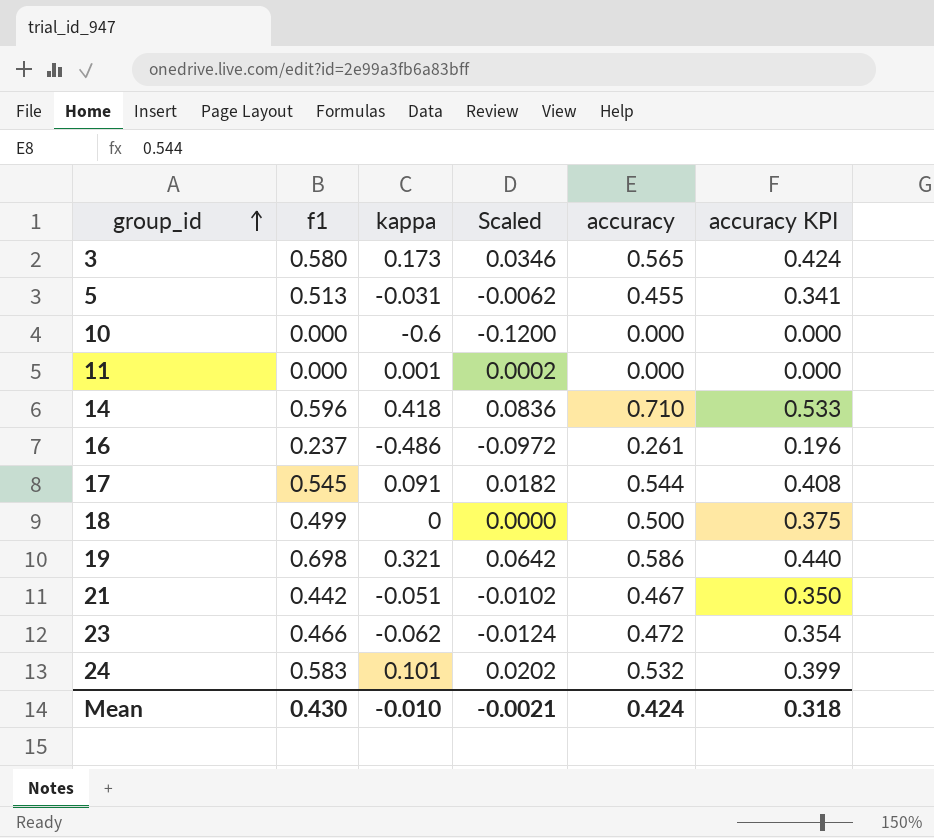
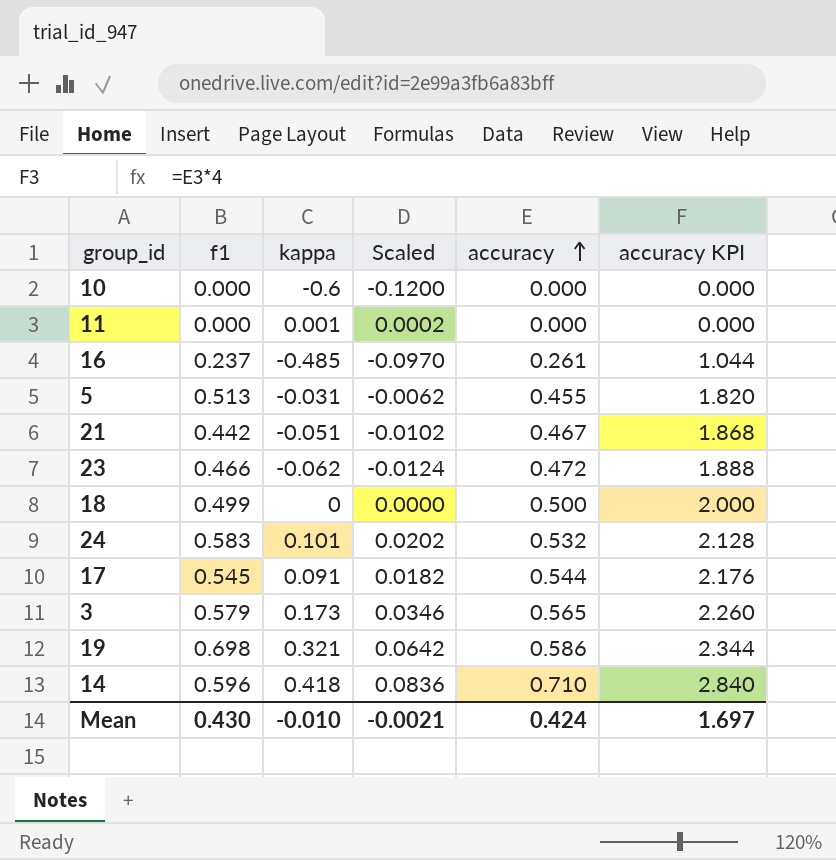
row order: group_id ascending -> accuracy ascending
column accuracy KPI | formula: [accuracy] * 0.75 -> [accuracy] * 4
16 | kappa: -0.486 -> -0.485
16 | Scaled: -0.0972 -> -0.0970
3 | f1: 0.580 -> 0.579
Mean | accuracy KPI: 0.318 -> 1.697

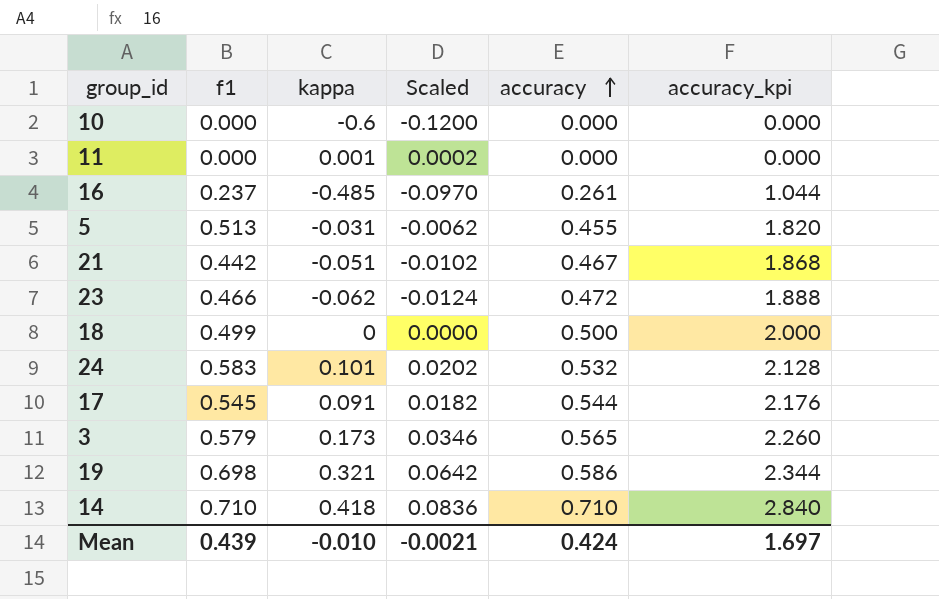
column name: accuracy KPI -> accuracy_kpi
14 | f1: 0.596 -> 0.710
Mean | f1: 0.430 -> 0.439

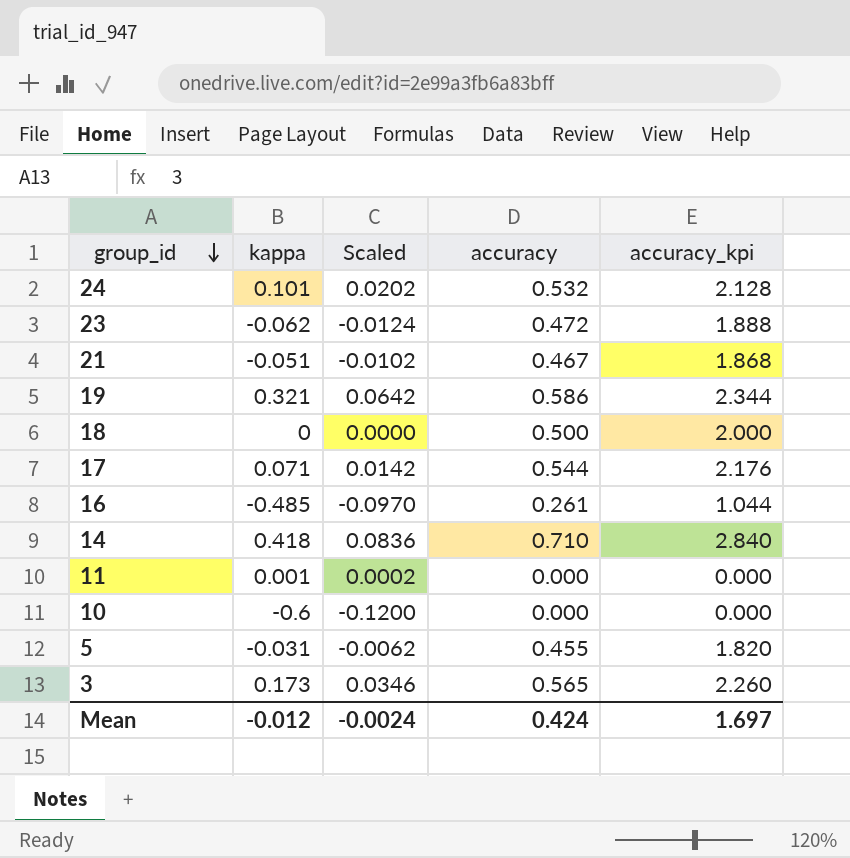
row order: accuracy ascending -> group_id descending
column f1 | position: 2 -> none
17 | kappa: 0.091 -> 0.071
17 | Scaled: 0.0182 -> 0.0142
Mean | kappa: -0.010 -> -0.012
Mean | Scaled: -0.0021 -> -0.0024

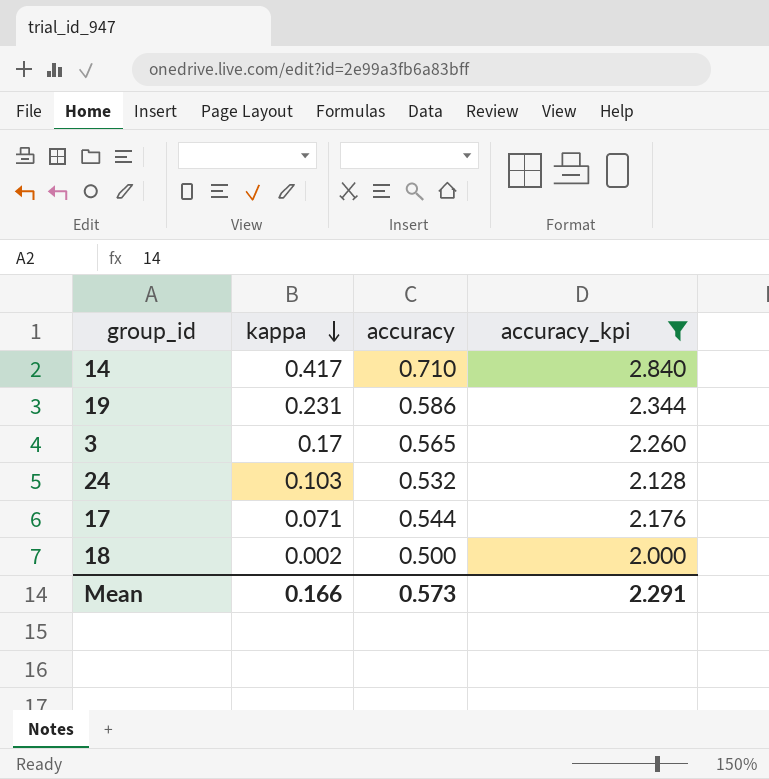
filter: none -> accuracy_kpi >= 2.000
row order: group_id descending -> kappa descending
column Scaled | formula: [kappa] * 0.2 -> none
14 | kappa: 0.418 -> 0.417
19 | kappa: 0.321 -> 0.231
3 | kappa: 0.173 -> 0.17
24 | kappa: 0.101 -> 0.103
18 | kappa: 0 -> 0.002
Mean | kappa: -0.012 -> 0.166
Mean | accuracy: 0.424 -> 0.573
Mean | accuracy_kpi: 1.697 -> 2.291

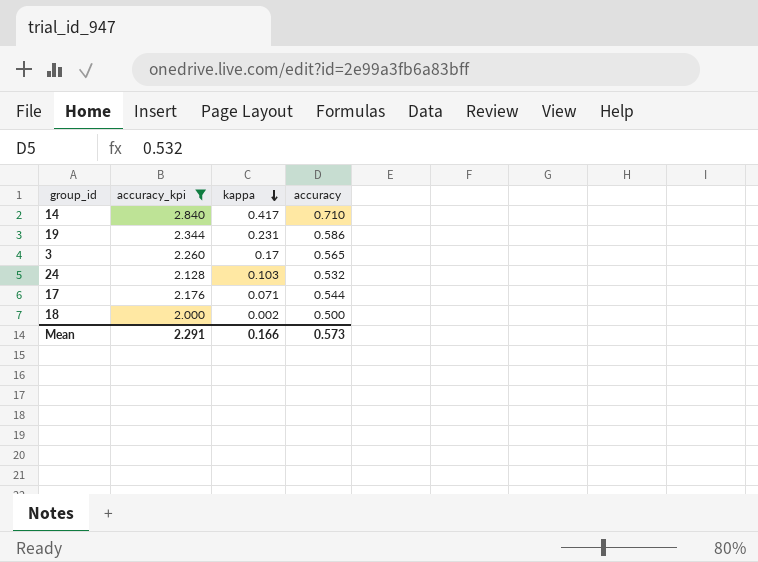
column accuracy_kpi | position: 4 -> 2

